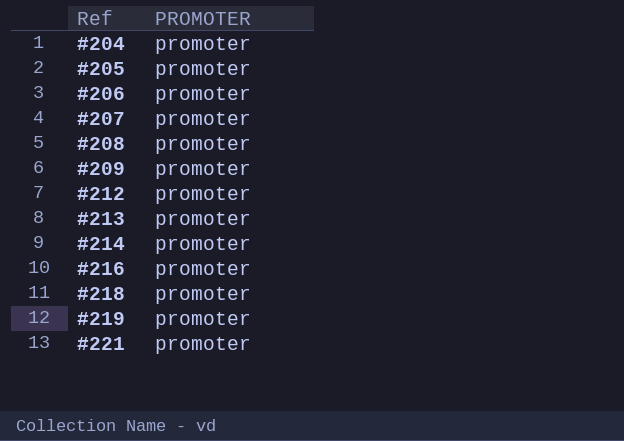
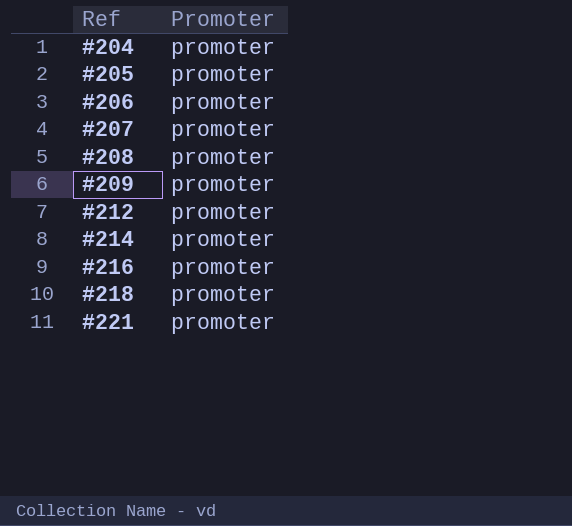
column name: PROMOTER -> Promoter
row #213: promoter -> none
row #219: promoter -> none

